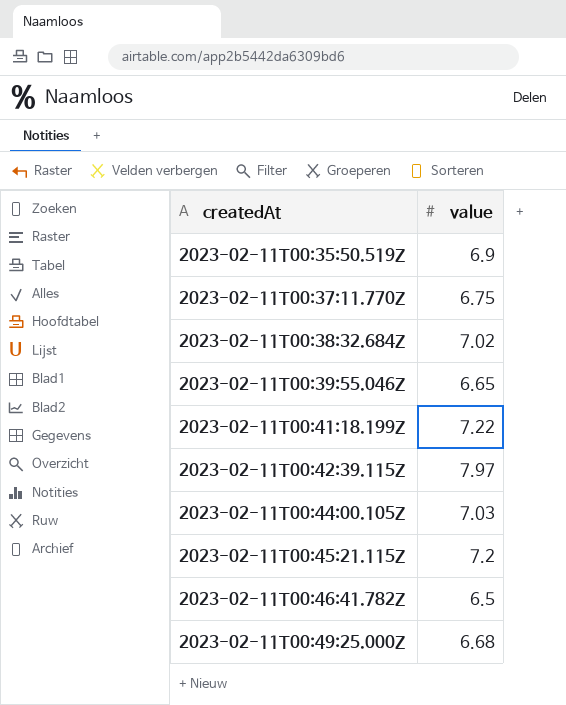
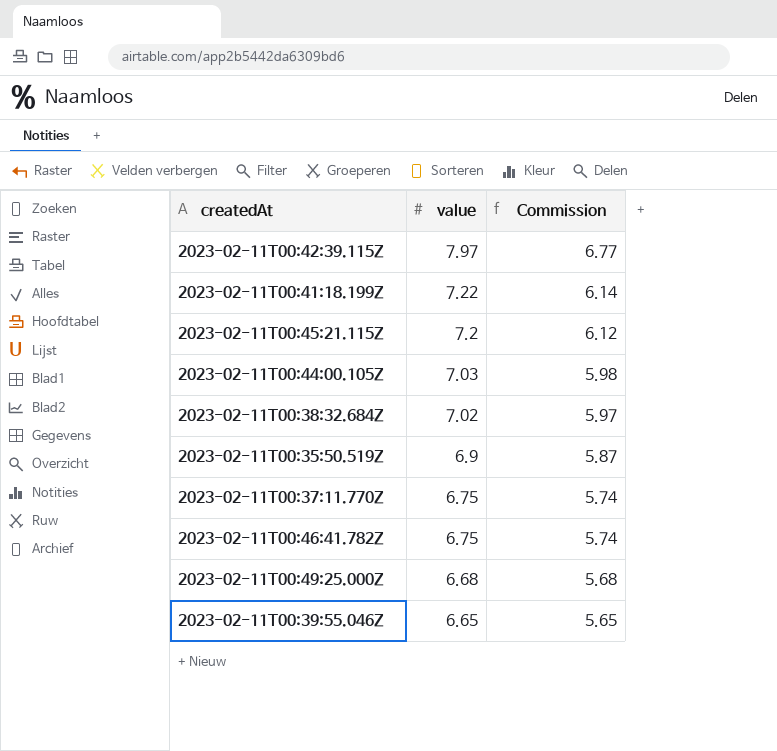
row order: createdAt ascending -> value descending
column Commission | formula: none -> [value] * 0.85
2023-02-11T00:46:41.782Z | value: 6.5 -> 6.75

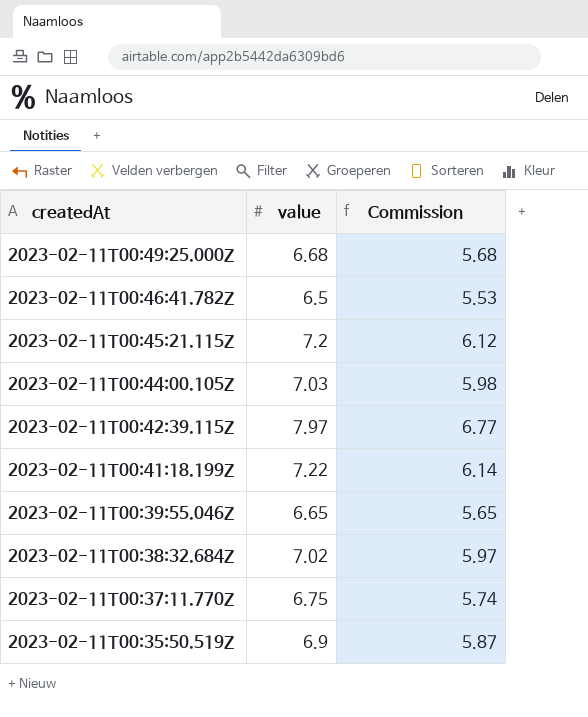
row order: value descending -> createdAt descending
2023-02-11T00:46:41.782Z | value: 6.75 -> 6.5
2023-02-11T00:46:41.782Z | Commission: 5.74 -> 5.53

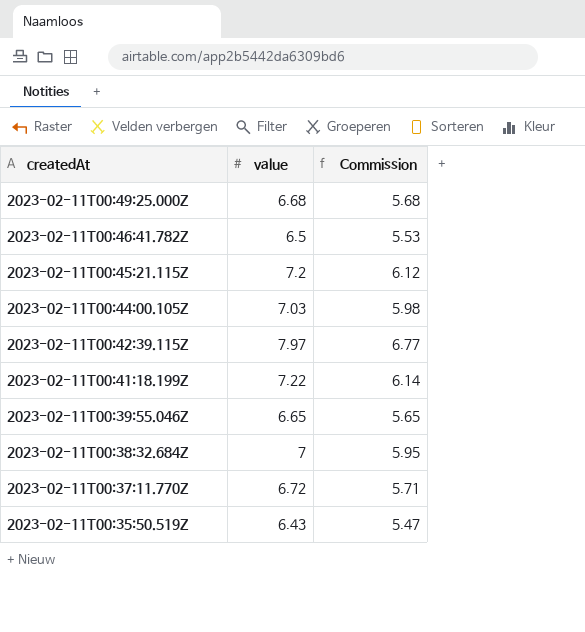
2023-02-11T00:38:32.684Z | value: 7.02 -> 7
2023-02-11T00:38:32.684Z | Commission: 5.97 -> 5.95
2023-02-11T00:37:11.770Z | value: 6.75 -> 6.72
2023-02-11T00:37:11.770Z | Commission: 5.74 -> 5.71
2023-02-11T00:35:50.519Z | value: 6.9 -> 6.43
2023-02-11T00:35:50.519Z | Commission: 5.87 -> 5.47

